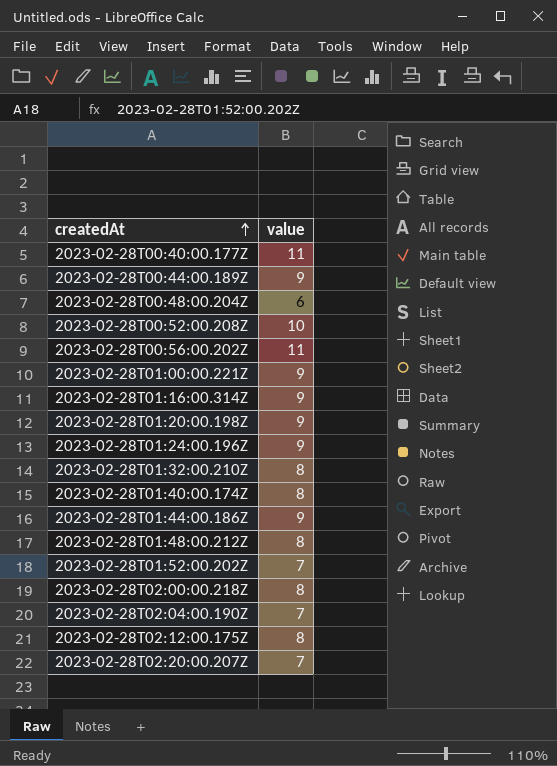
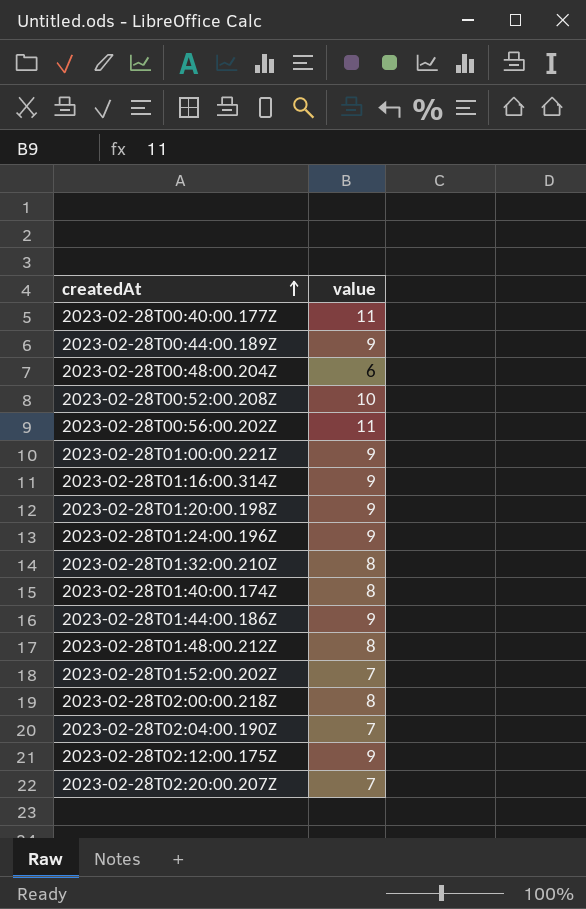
2023-02-28T02:12:00.175Z | value: 8 -> 9

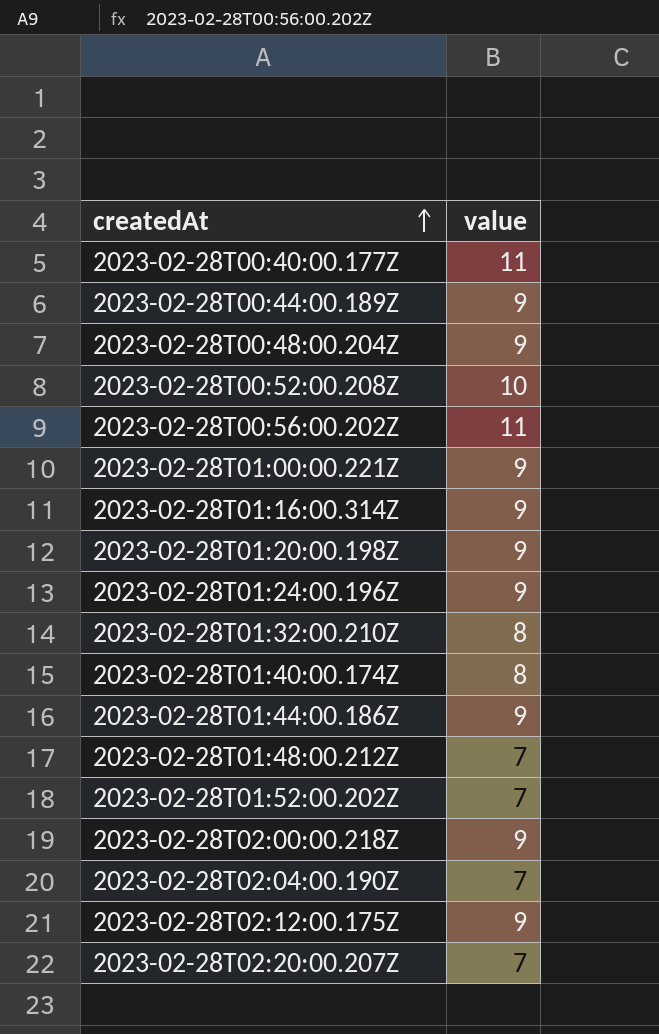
2023-02-28T00:48:00.204Z | value: 6 -> 9
2023-02-28T01:48:00.212Z | value: 8 -> 7
2023-02-28T02:00:00.218Z | value: 8 -> 9

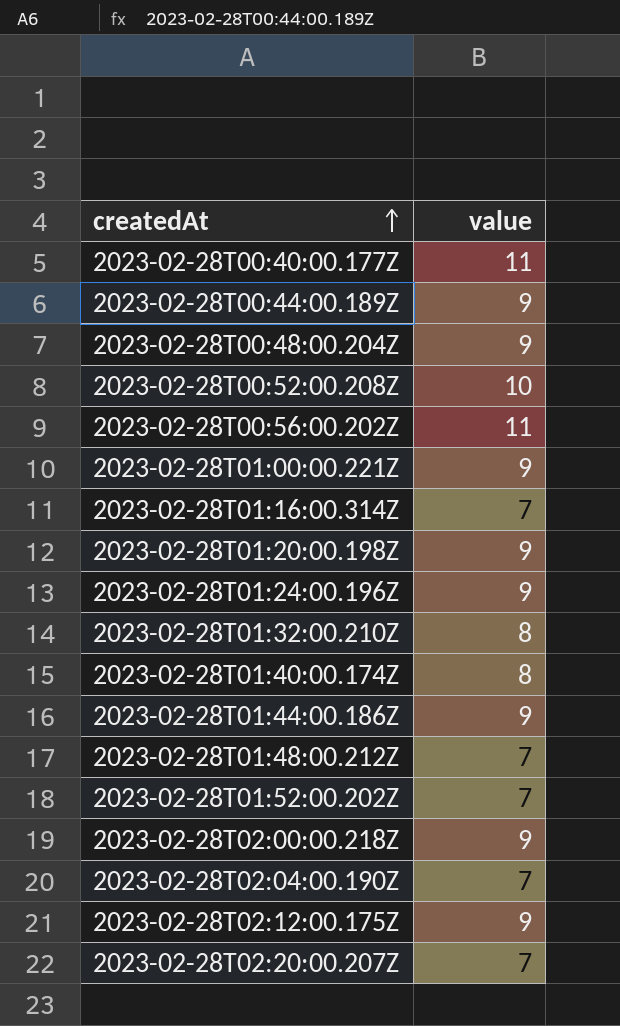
2023-02-28T01:16:00.314Z | value: 9 -> 7

